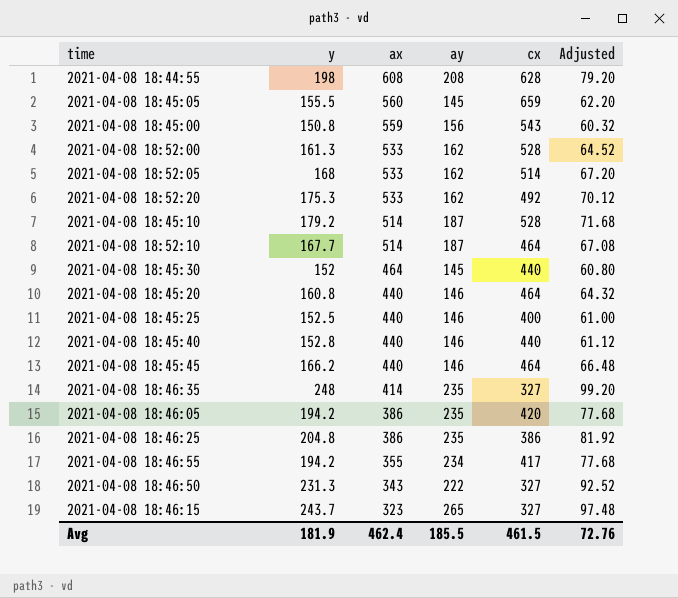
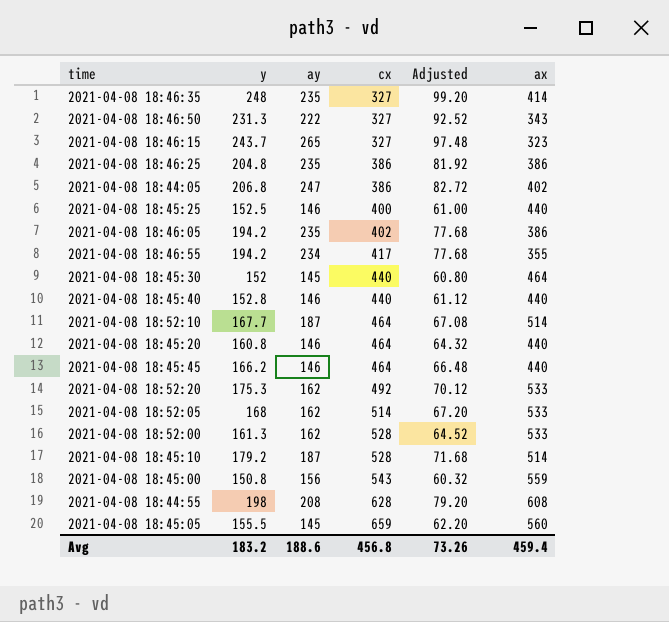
row order: ax descending -> cx ascending
column ax | position: 3 -> 6
row 2021-04-08 18:44:05: none -> 206.8 | 247 | 386 | 82.72 | 402
2021-04-08 18:46:05 | cx: 420 -> 402
Avg | y: 181.9 -> 183.2
Avg | ay: 185.5 -> 188.6
Avg | cx: 461.5 -> 456.8
Avg | Adjusted: 72.76 -> 73.26
Avg | ax: 462.4 -> 459.4

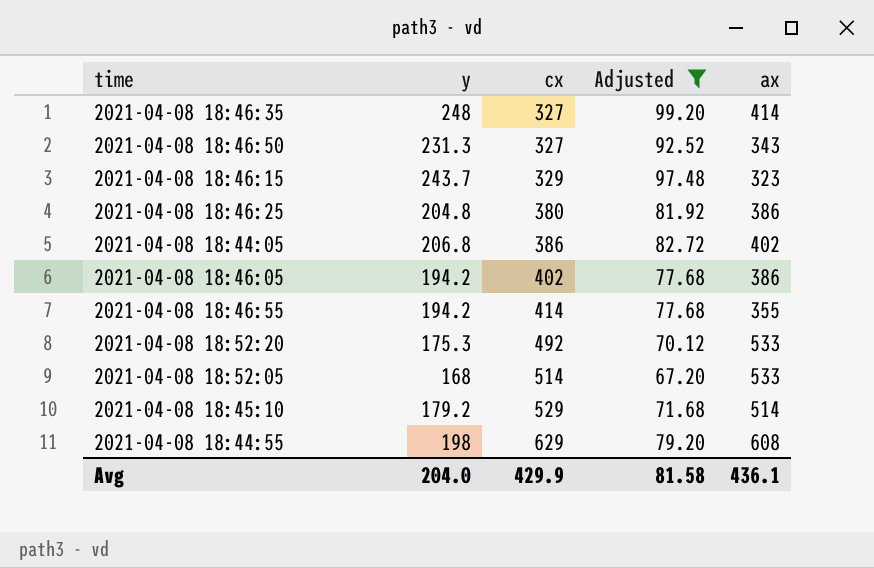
filter: none -> Adjusted >= 67.20
column ay | position: 3 -> none
2021-04-08 18:46:15 | cx: 327 -> 329
2021-04-08 18:46:25 | cx: 386 -> 380
2021-04-08 18:46:55 | cx: 417 -> 414
2021-04-08 18:45:10 | cx: 528 -> 529
2021-04-08 18:44:55 | cx: 628 -> 629
Avg | y: 183.2 -> 204.0
Avg | cx: 456.8 -> 429.9
Avg | Adjusted: 73.26 -> 81.58
Avg | ax: 459.4 -> 436.1

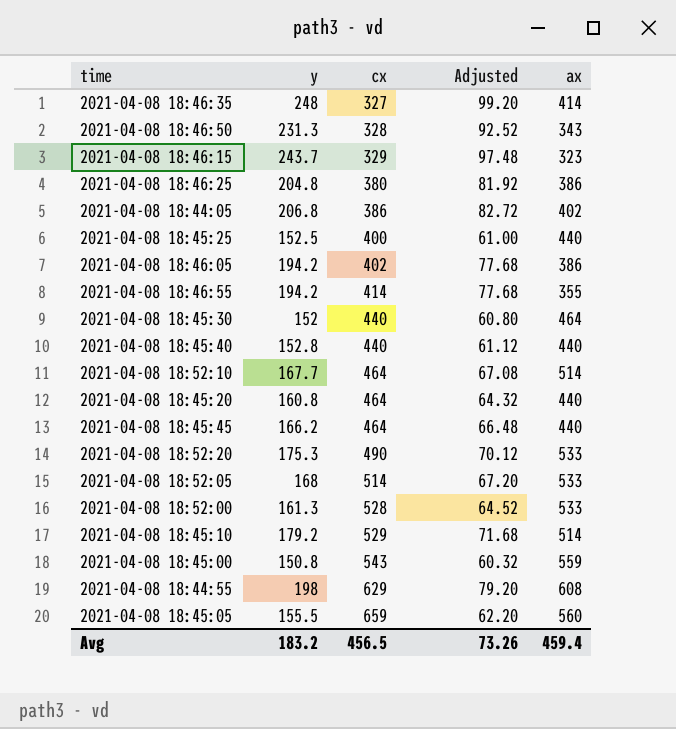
filter: Adjusted >= 67.20 -> none
2021-04-08 18:46:50 | cx: 327 -> 328
2021-04-08 18:52:20 | cx: 492 -> 490
Avg | y: 204.0 -> 183.2
Avg | cx: 429.9 -> 456.5
Avg | Adjusted: 81.58 -> 73.26
Avg | ax: 436.1 -> 459.4

